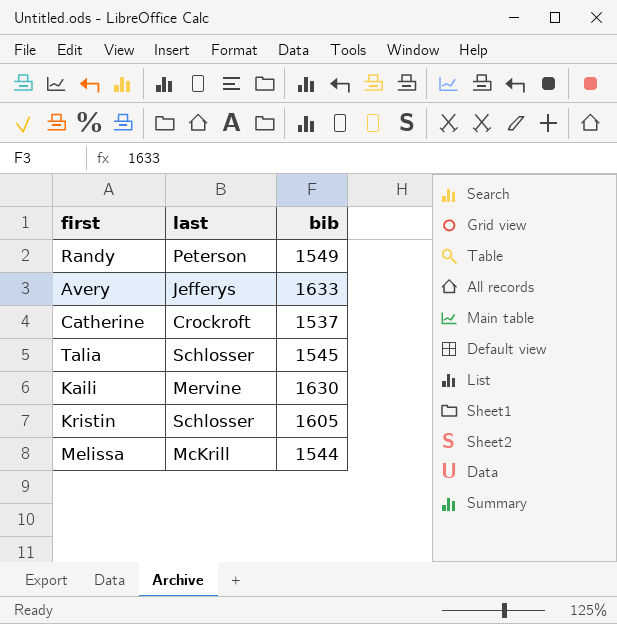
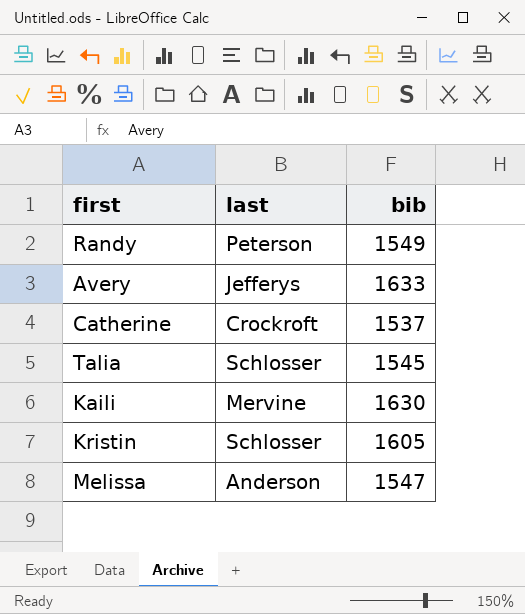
Melissa | last: McKrill -> Anderson
Melissa | bib: 1544 -> 1547

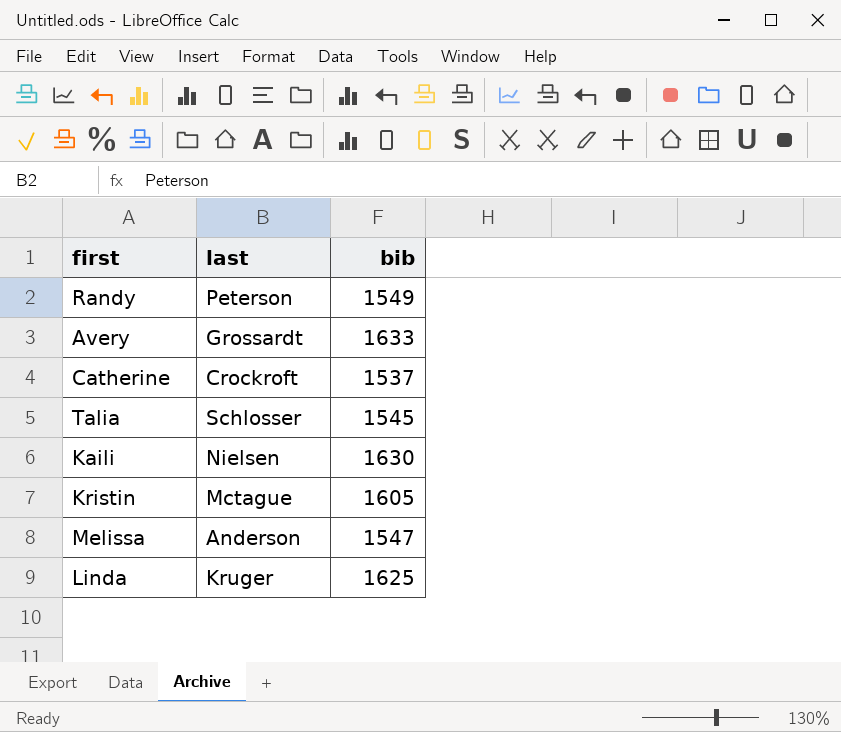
Avery | last: Jefferys -> Grossardt
Kaili | last: Mervine -> Nielsen
Kristin | last: Schlosser -> Mctague
row Linda: none -> Kruger | 1625

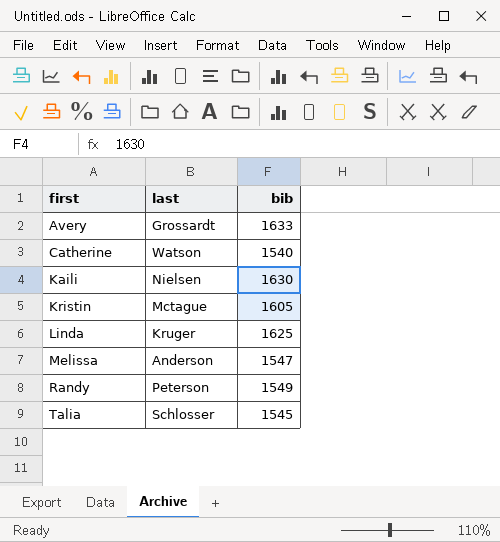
row order: none -> first ascending
Catherine | last: Crockroft -> Watson
Catherine | bib: 1537 -> 1540

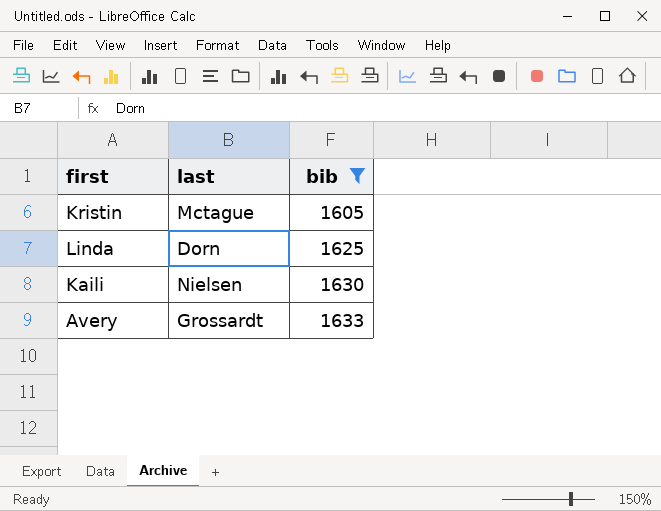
filter: none -> bib >= 1605
row order: first ascending -> bib ascending
Linda | last: Kruger -> Dorn

